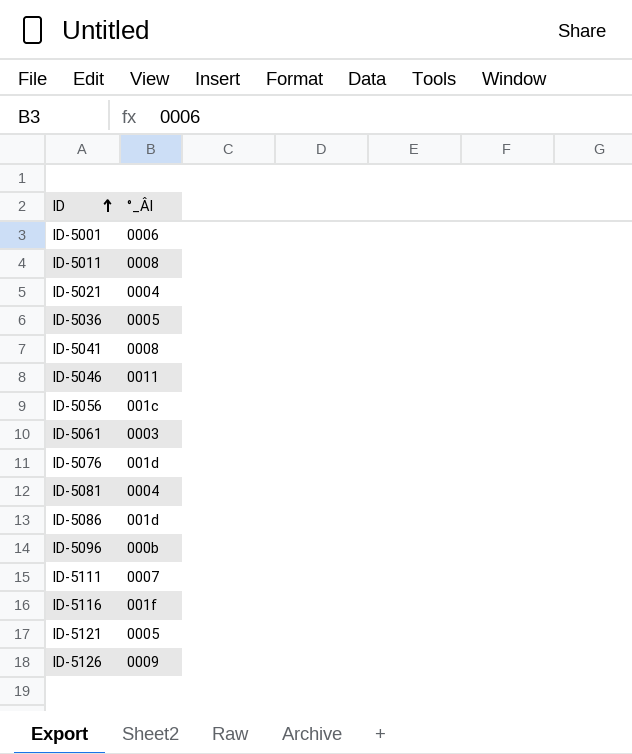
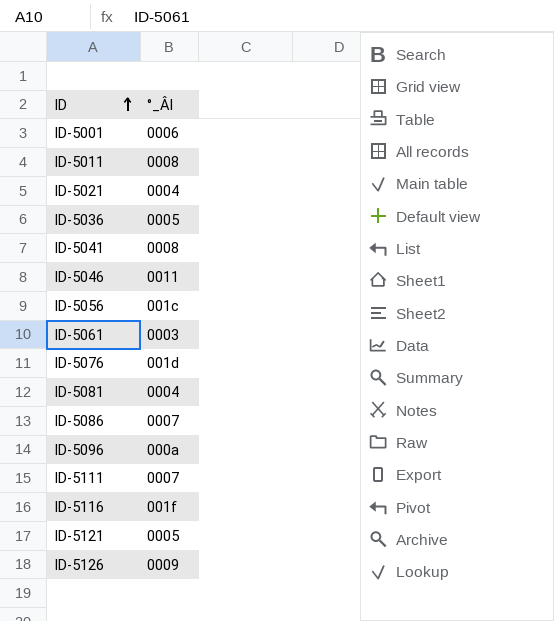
ID-5086 | °_ÂI: 001d -> 0007
ID-5096 | °_ÂI: 000b -> 000a

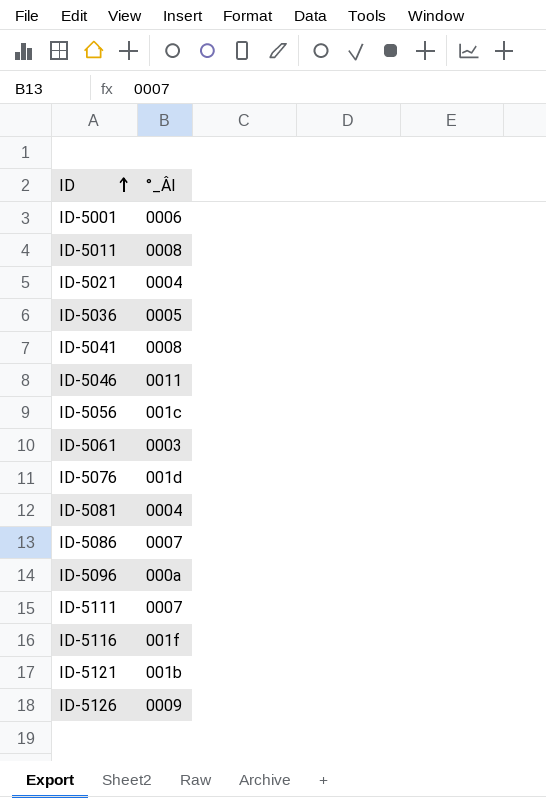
ID-5121 | °_ÂI: 0005 -> 001b

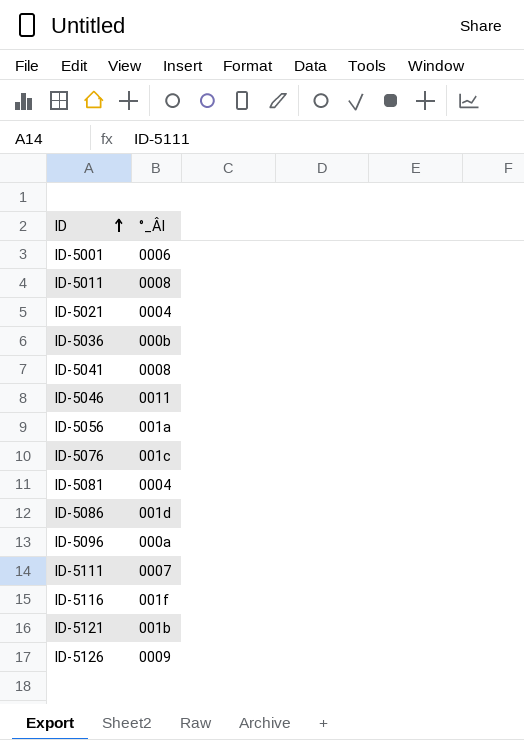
row ID-5061: 0003 -> none
ID-5036 | °_ÂI: 0005 -> 000b
ID-5056 | °_ÂI: 001c -> 001a
ID-5076 | °_ÂI: 001d -> 001c
ID-5086 | °_ÂI: 0007 -> 001d

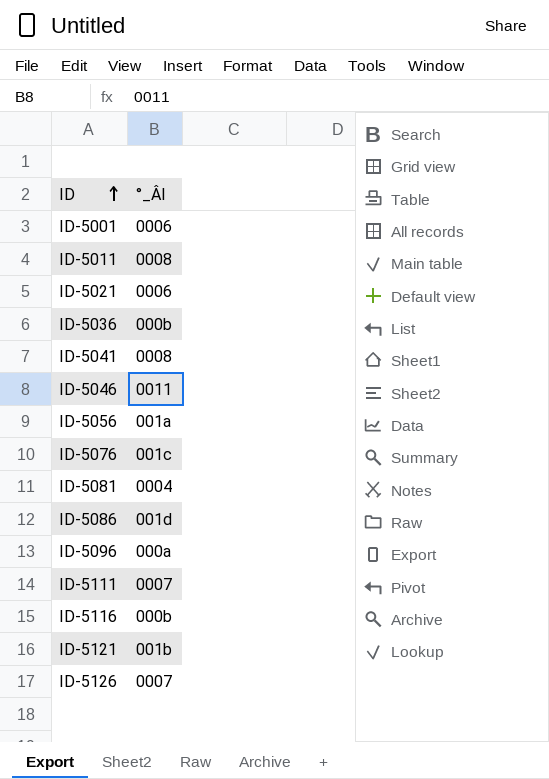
ID-5021 | °_ÂI: 0004 -> 0006
ID-5116 | °_ÂI: 001f -> 000b
ID-5126 | °_ÂI: 0009 -> 0007

